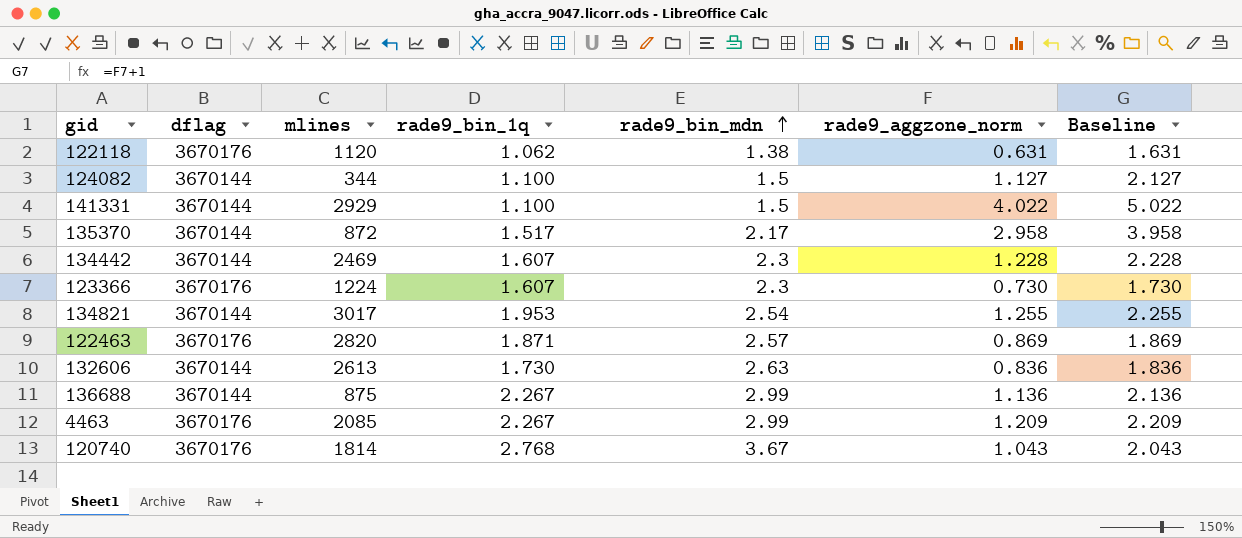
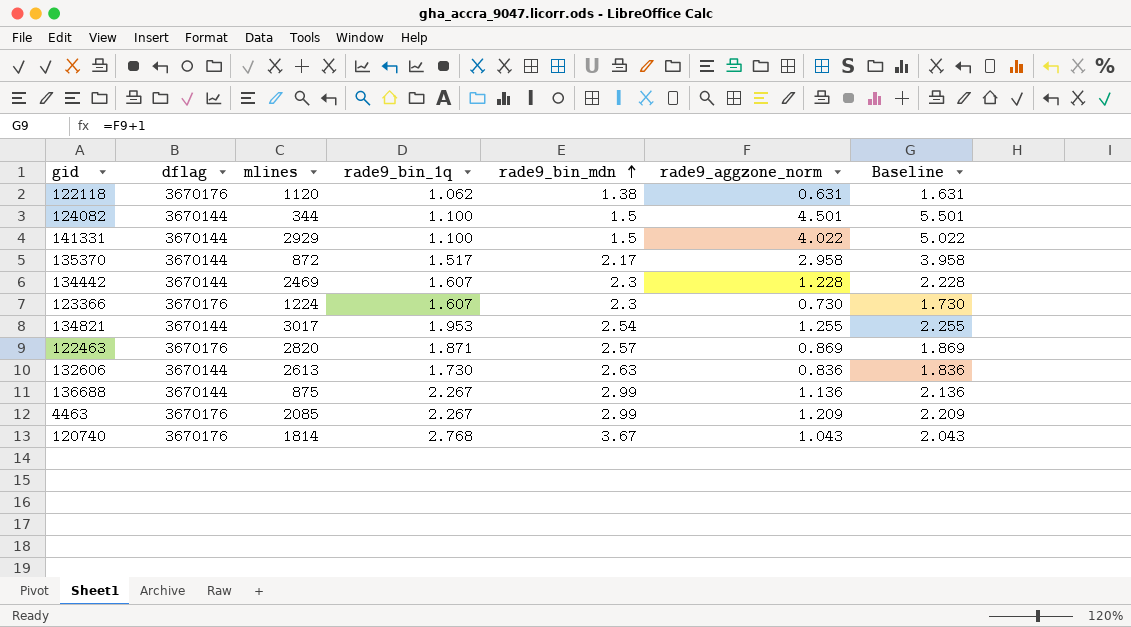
124082 | rade9_aggzone_norm: 1.127 -> 4.501
124082 | Baseline: 2.127 -> 5.501

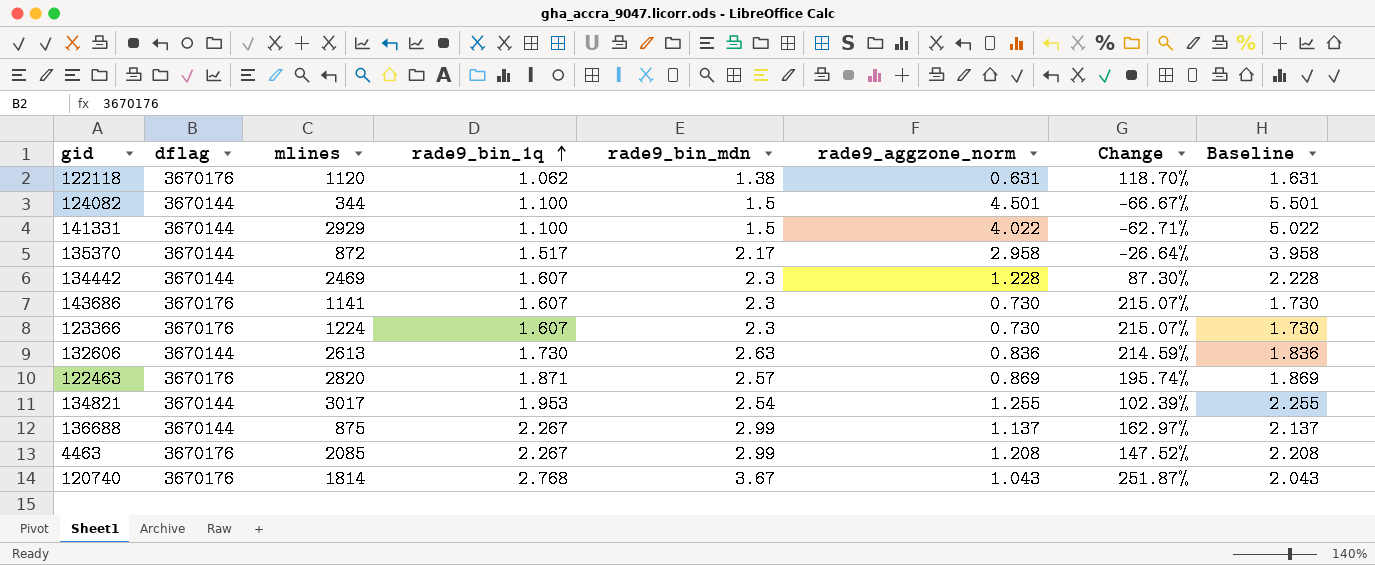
row order: rade9_bin_mdn ascending -> rade9_bin_1q ascending
column Change | formula: none -> ([rade9_bin_mdn] - [rade9_aggzone_norm]) / [rade9_aggzone_norm]
row 143686: none -> 3670176 | 1141 | 1.607 | 2.3 | 0.730 | 215.07% | 1.730
136688 | rade9_aggzone_norm: 1.136 -> 1.137
136688 | Baseline: 2.136 -> 2.137
4463 | rade9_aggzone_norm: 1.209 -> 1.208
4463 | Baseline: 2.209 -> 2.208

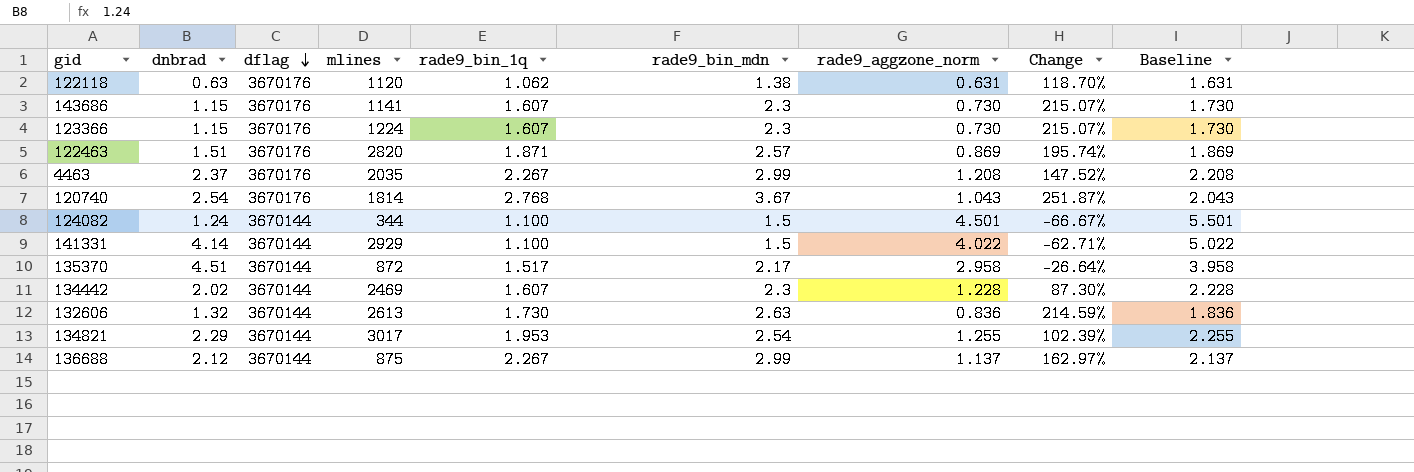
row order: rade9_bin_1q ascending -> dflag descending
column dnbrad | position: none -> 2
4463 | mlines: 2085 -> 2035

